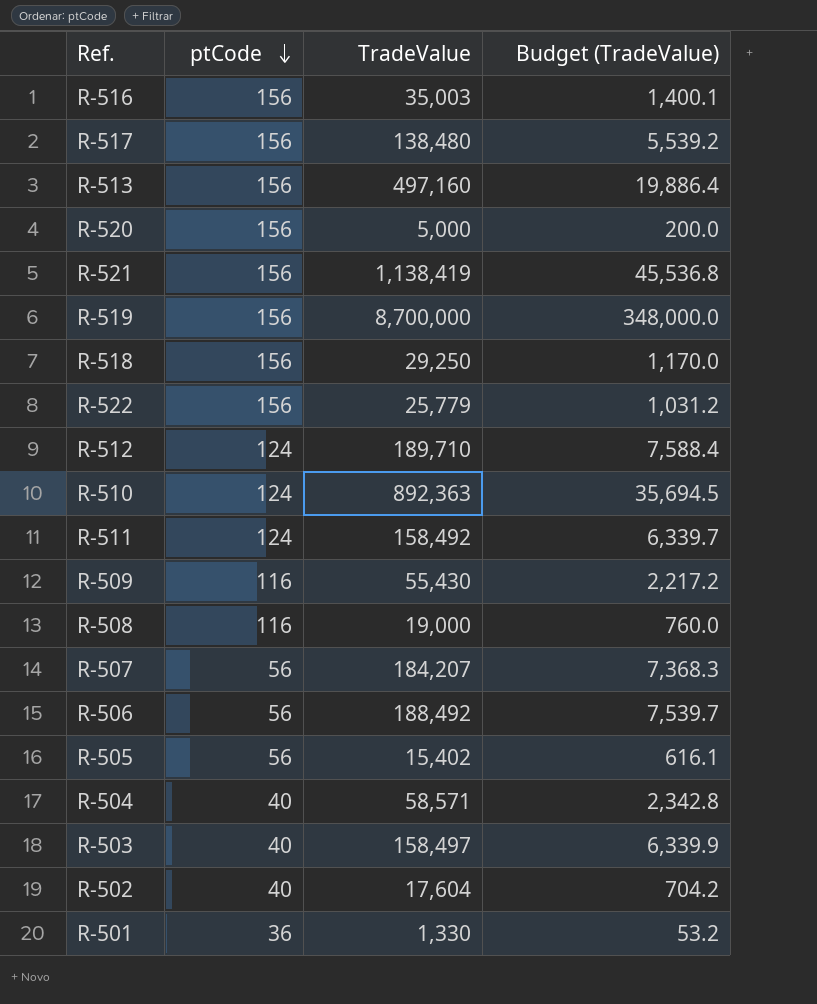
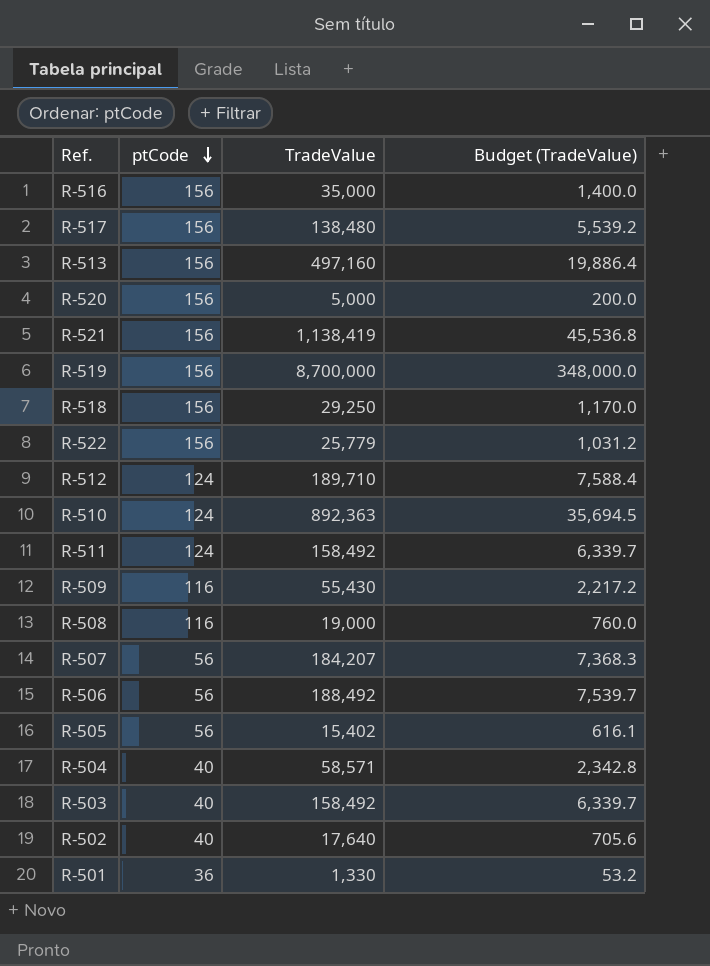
R-516 | TradeValue: 35,003 -> 35,000
R-516 | Budget (TradeValue): 1,400.1 -> 1,400.0
R-503 | TradeValue: 158,497 -> 158,492
R-503 | Budget (TradeValue): 6,339.9 -> 6,339.7
R-502 | TradeValue: 17,604 -> 17,640
R-502 | Budget (TradeValue): 704.2 -> 705.6

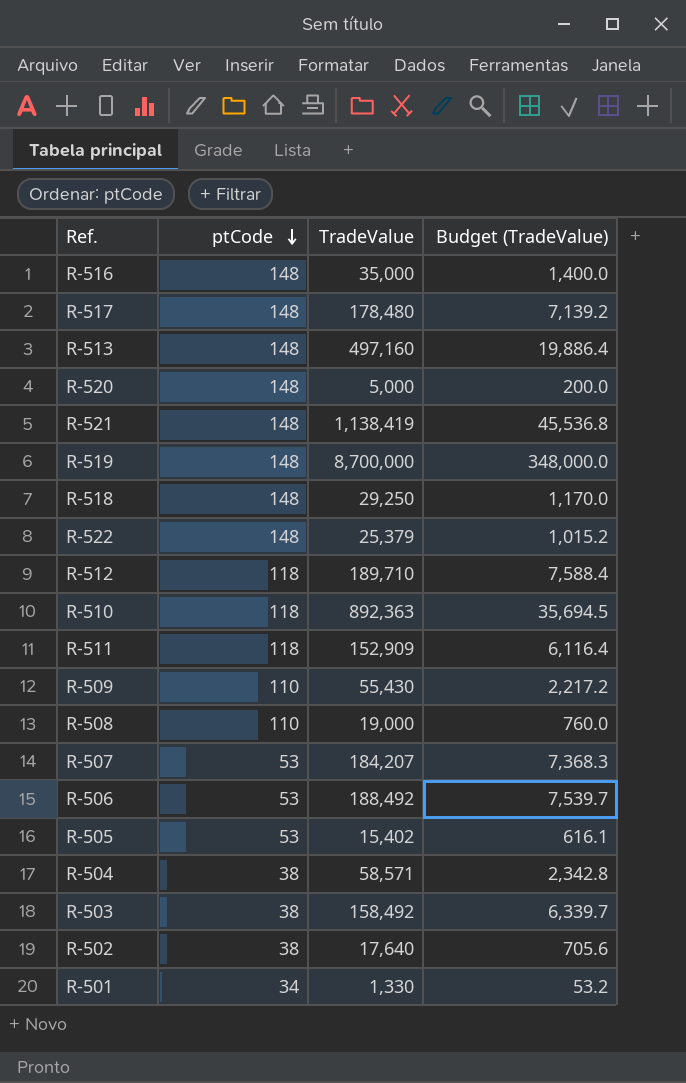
R-516 | ptCode: 156 -> 148
R-517 | ptCode: 156 -> 148
R-517 | TradeValue: 138,480 -> 178,480
R-517 | Budget (TradeValue): 5,539.2 -> 7,139.2
R-513 | ptCode: 156 -> 148
R-520 | ptCode: 156 -> 148
R-521 | ptCode: 156 -> 148
R-519 | ptCode: 156 -> 148
R-518 | ptCode: 156 -> 148
R-522 | ptCode: 156 -> 148
R-522 | TradeValue: 25,779 -> 25,379
R-522 | Budget (TradeValue): 1,031.2 -> 1,015.2
R-512 | ptCode: 124 -> 118
R-510 | ptCode: 124 -> 118
R-511 | ptCode: 124 -> 118
R-511 | TradeValue: 158,492 -> 152,909
R-511 | Budget (TradeValue): 6,339.7 -> 6,116.4
R-509 | ptCode: 116 -> 110
R-508 | ptCode: 116 -> 110
R-507 | ptCode: 56 -> 53
R-506 | ptCode: 56 -> 53
R-505 | ptCode: 56 -> 53
R-504 | ptCode: 40 -> 38
R-503 | ptCode: 40 -> 38
R-502 | ptCode: 40 -> 38
R-501 | ptCode: 36 -> 34

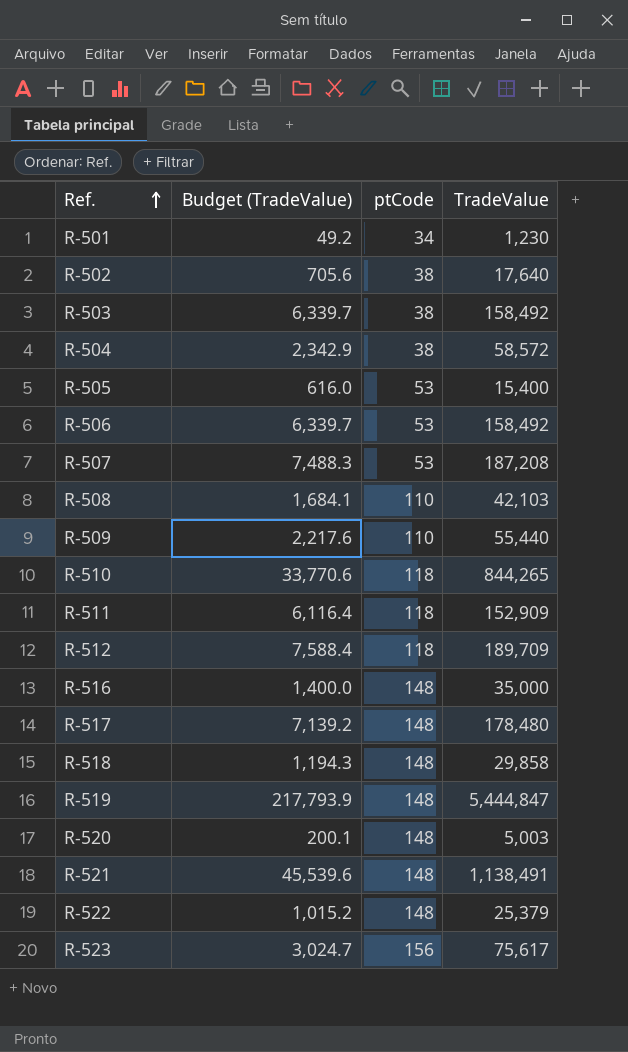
row order: ptCode descending -> Ref. ascending
column Budget (TradeValue) | position: 4 -> 2
row R-513: 148 | 497,160 | 19,886.4 -> none
R-501 | Budget (TradeValue): 53.2 -> 49.2
R-501 | TradeValue: 1,330 -> 1,230
R-504 | Budget (TradeValue): 2,342.8 -> 2,342.9
R-504 | TradeValue: 58,571 -> 58,572
R-505 | Budget (TradeValue): 616.1 -> 616.0
R-505 | TradeValue: 15,402 -> 15,400
R-506 | Budget (TradeValue): 7,539.7 -> 6,339.7
R-506 | TradeValue: 188,492 -> 158,492
R-507 | Budget (TradeValue): 7,368.3 -> 7,488.3
R-507 | TradeValue: 184,207 -> 187,208
R-508 | Budget (TradeValue): 760.0 -> 1,684.1
R-508 | TradeValue: 19,000 -> 42,103
R-509 | Budget (TradeValue): 2,217.2 -> 2,217.6
R-509 | TradeValue: 55,430 -> 55,440
R-510 | Budget (TradeValue): 35,694.5 -> 33,770.6
R-510 | TradeValue: 892,363 -> 844,265
R-512 | TradeValue: 189,710 -> 189,709
R-518 | Budget (TradeValue): 1,170.0 -> 1,194.3
R-518 | TradeValue: 29,250 -> 29,858
R-519 | Budget (TradeValue): 348,000.0 -> 217,793.9
R-519 | TradeValue: 8,700,000 -> 5,444,847
R-520 | Budget (TradeValue): 200.0 -> 200.1
R-520 | TradeValue: 5,000 -> 5,003
R-521 | Budget (TradeValue): 45,536.8 -> 45,539.6
R-521 | TradeValue: 1,138,419 -> 1,138,491
row R-523: none -> 3,024.7 | 156 | 75,617

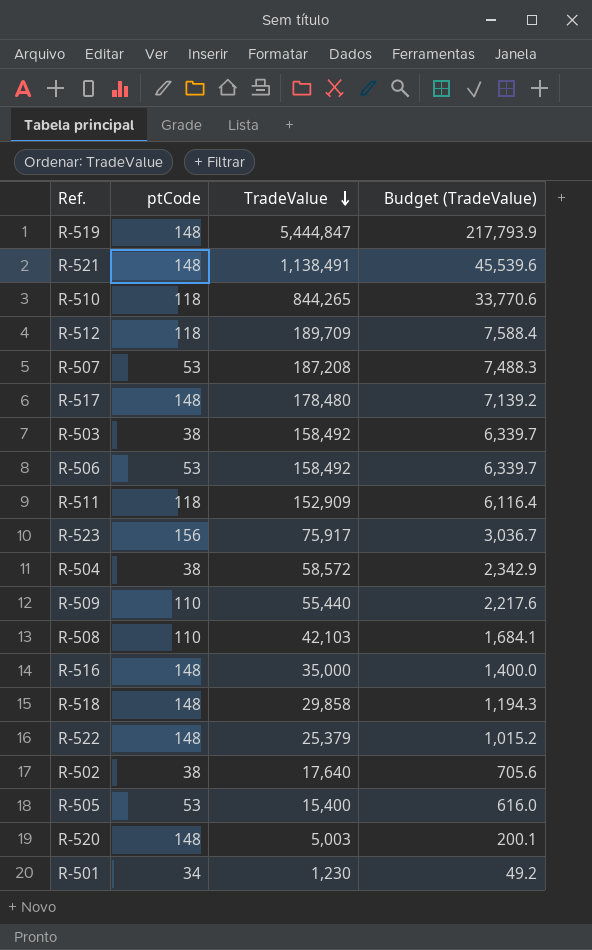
row order: Ref. ascending -> TradeValue descending
column Budget (TradeValue) | position: 2 -> 4
R-523 | TradeValue: 75,617 -> 75,917
R-523 | Budget (TradeValue): 3,024.7 -> 3,036.7

